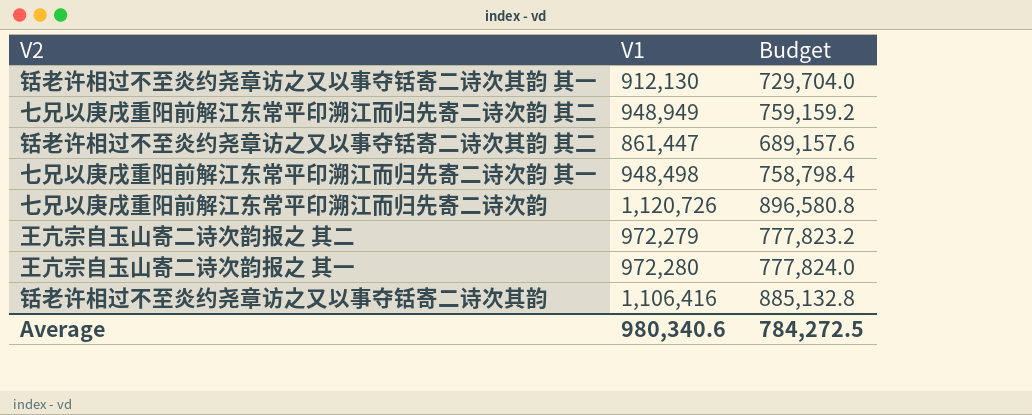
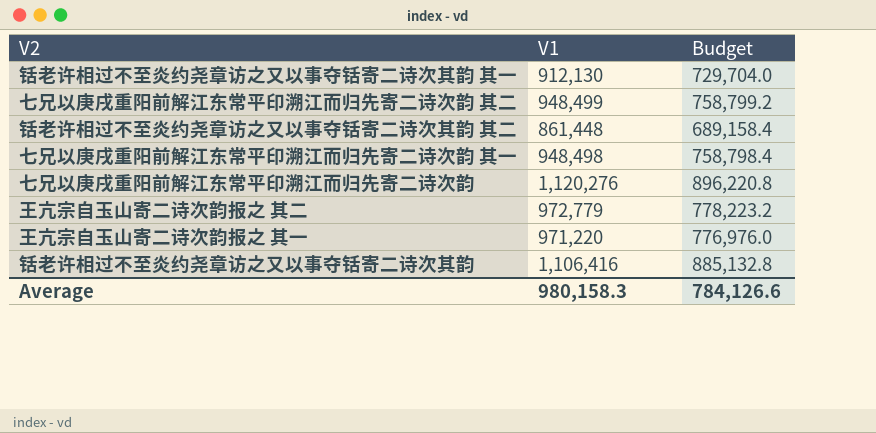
七兄以庚戌重阳前解江东常平印溯江而归先寄二诗次韵 其二 | V1: 948,949 -> 948,499
七兄以庚戌重阳前解江东常平印溯江而归先寄二诗次韵 其二 | Budget: 759,159.2 -> 758,799.2
铦老许相过不至炎约尧章访之又以事夺铦寄二诗次其韵 其二 | V1: 861,447 -> 861,448
铦老许相过不至炎约尧章访之又以事夺铦寄二诗次其韵 其二 | Budget: 689,157.6 -> 689,158.4
七兄以庚戌重阳前解江东常平印溯江而归先寄二诗次韵 | V1: 1,120,726 -> 1,120,276
七兄以庚戌重阳前解江东常平印溯江而归先寄二诗次韵 | Budget: 896,580.8 -> 896,220.8
王亢宗自玉山寄二诗次韵报之 其二 | V1: 972,279 -> 972,779
王亢宗自玉山寄二诗次韵报之 其二 | Budget: 777,823.2 -> 778,223.2
王亢宗自玉山寄二诗次韵报之 其一 | V1: 972,280 -> 971,220
王亢宗自玉山寄二诗次韵报之 其一 | Budget: 777,824.0 -> 776,976.0
Average | V1: 980,340.6 -> 980,158.3
Average | Budget: 784,272.5 -> 784,126.6

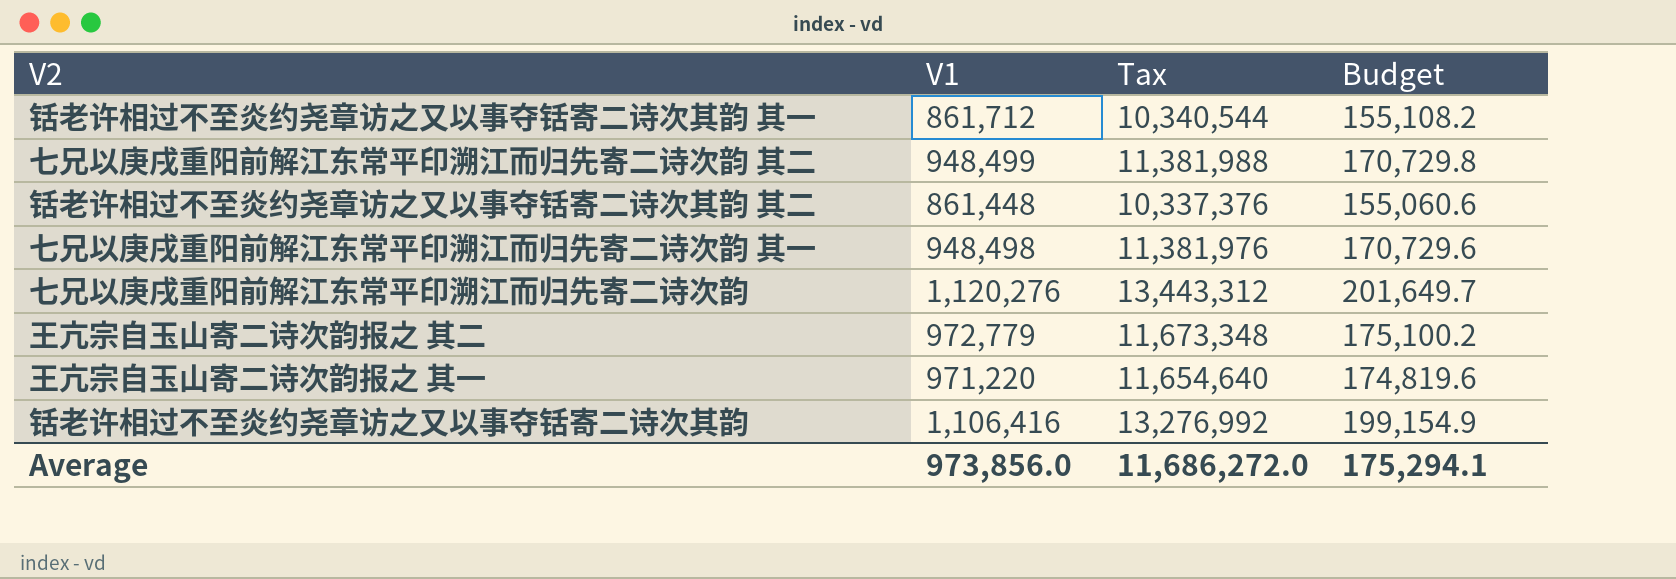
column Tax | formula: none -> [V1] * 12
column Budget | formula: [V1] * 0.8 -> [V1] * 0.18
铦老许相过不至炎约尧章访之又以事夺铦寄二诗次其韵 其一 | V1: 912,130 -> 861,712
Average | V1: 980,158.3 -> 973,856.0
Average | Budget: 784,126.6 -> 175,294.1

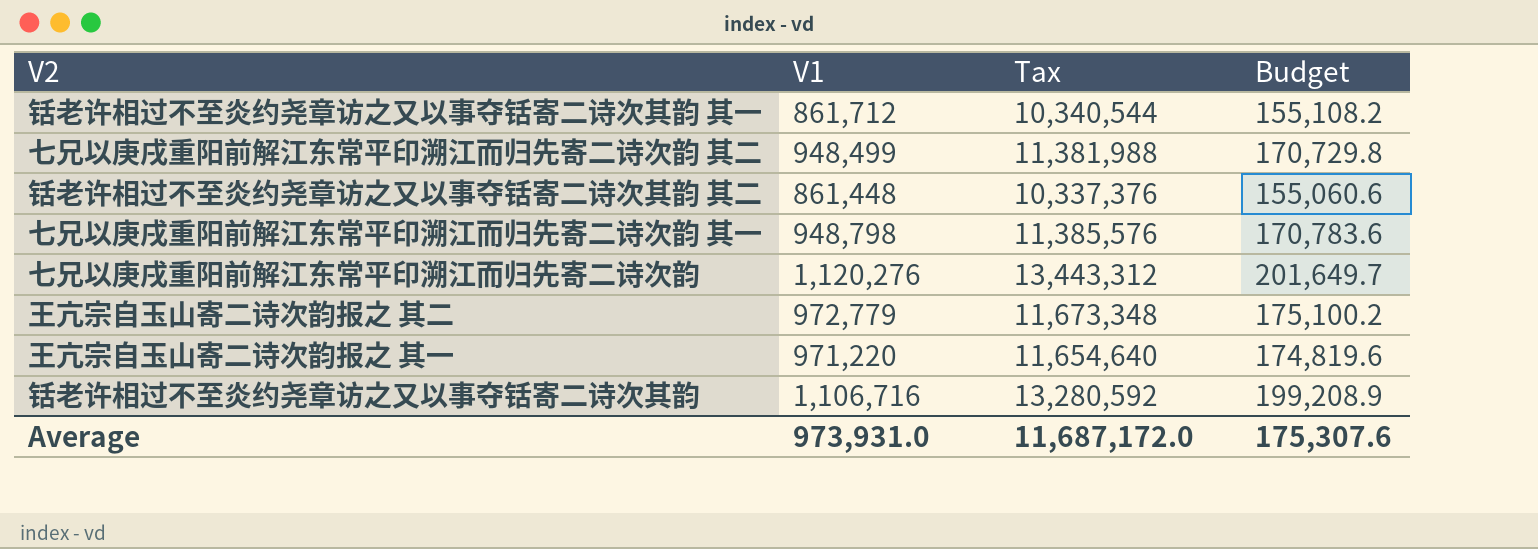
七兄以庚戌重阳前解江东常平印溯江而归先寄二诗次韵 其一 | V1: 948,498 -> 948,798
七兄以庚戌重阳前解江东常平印溯江而归先寄二诗次韵 其一 | Tax: 11,381,976 -> 11,385,576
七兄以庚戌重阳前解江东常平印溯江而归先寄二诗次韵 其一 | Budget: 170,729.6 -> 170,783.6
铦老许相过不至炎约尧章访之又以事夺铦寄二诗次其韵 | V1: 1,106,416 -> 1,106,716
铦老许相过不至炎约尧章访之又以事夺铦寄二诗次其韵 | Tax: 13,276,992 -> 13,280,592
铦老许相过不至炎约尧章访之又以事夺铦寄二诗次其韵 | Budget: 199,154.9 -> 199,208.9
Average | V1: 973,856.0 -> 973,931.0
Average | Tax: 11,686,272.0 -> 11,687,172.0
Average | Budget: 175,294.1 -> 175,307.6

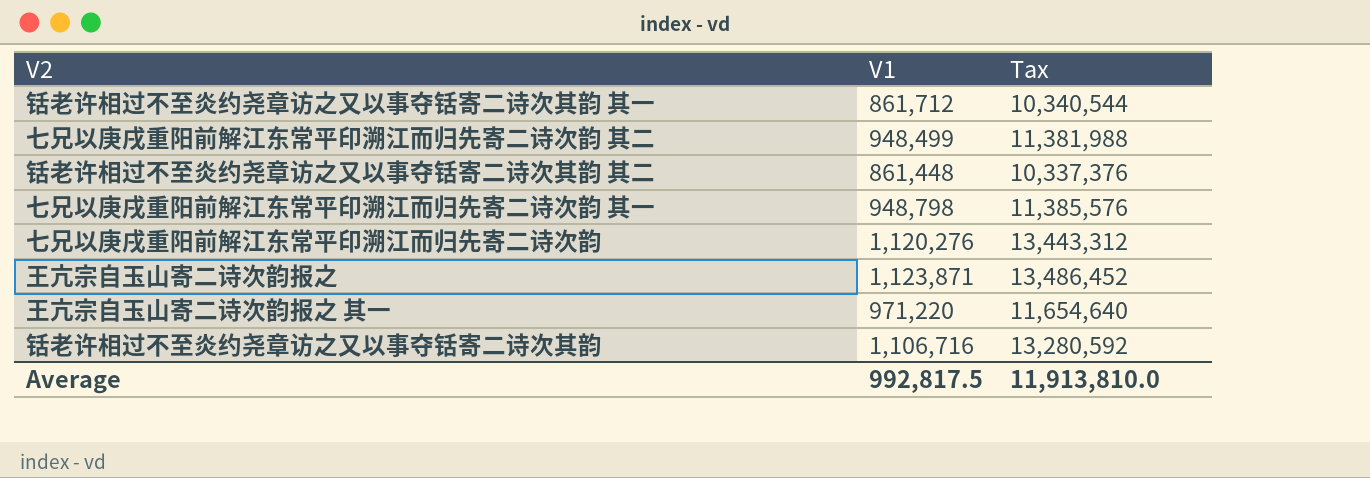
column Budget | formula: [V1] * 0.18 -> none
row 王亢宗自玉山寄二诗次韵报之 其二: 972,779 | 11,673,348 | 175,100.2 -> none
row 王亢宗自玉山寄二诗次韵报之: none -> 1,123,871 | 13,486,452
Average | V1: 973,931.0 -> 992,817.5
Average | Tax: 11,687,172.0 -> 11,913,810.0

